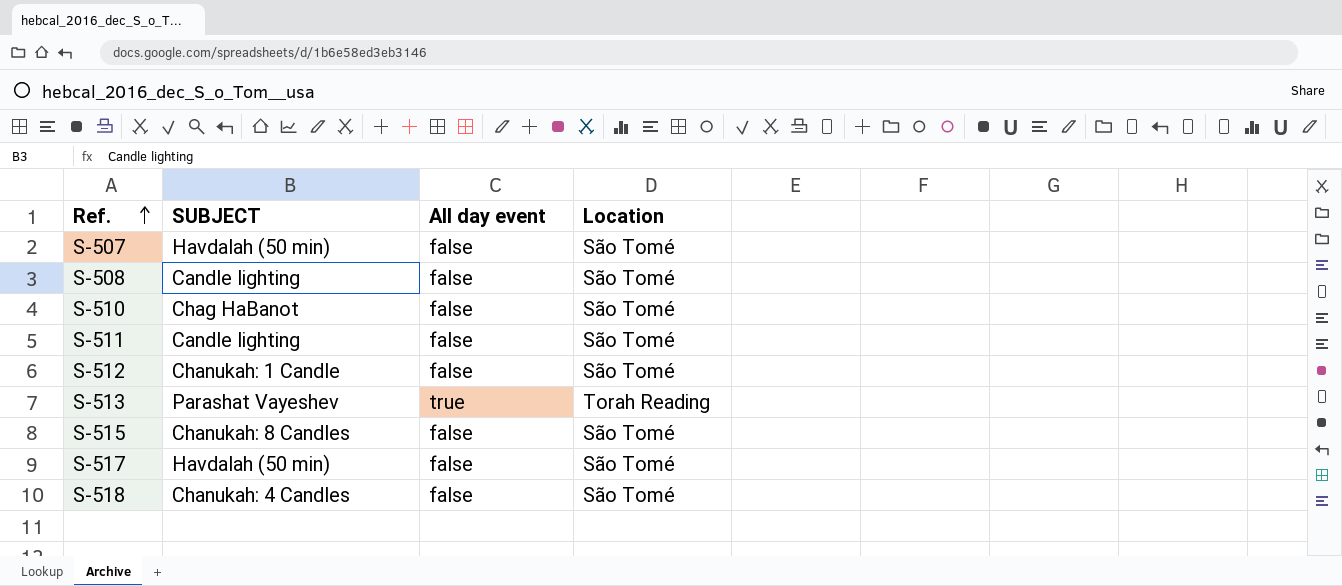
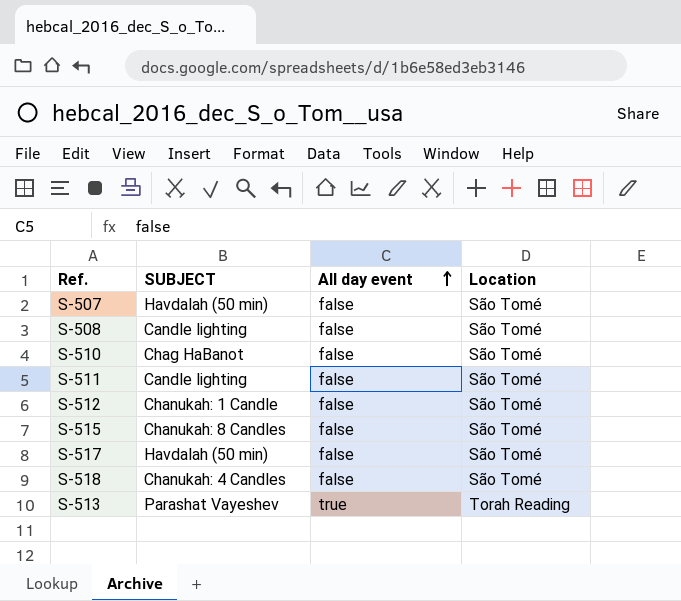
row order: Ref. ascending -> All day event ascending

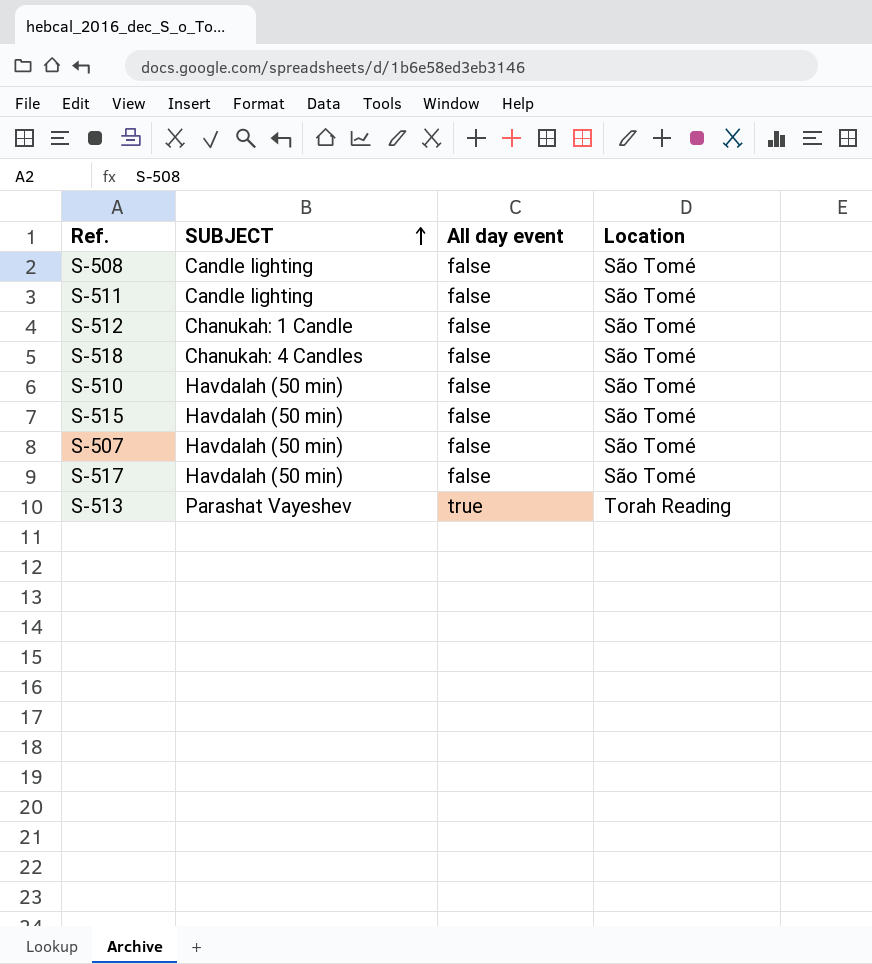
row order: All day event ascending -> SUBJECT ascending
S-510 | SUBJECT: Chag HaBanot -> Havdalah (50 min)
S-515 | SUBJECT: Chanukah: 8 Candles -> Havdalah (50 min)

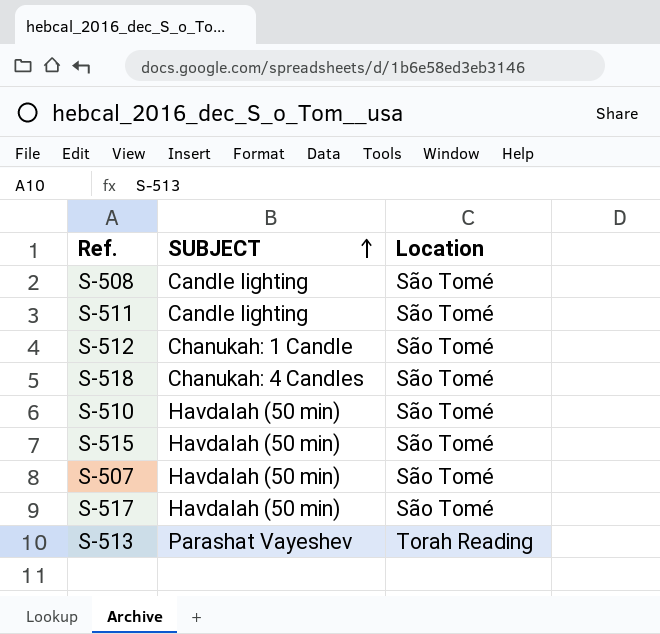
column All day event | position: 3 -> none

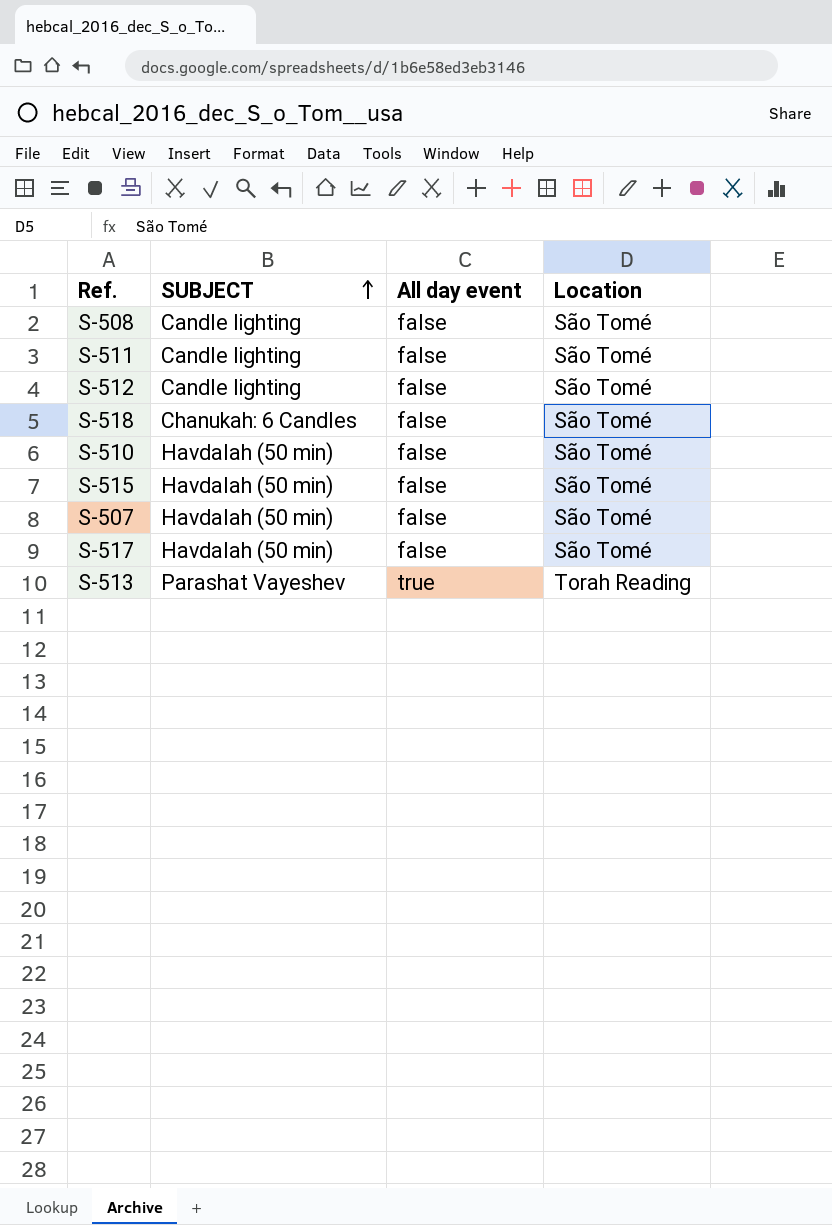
column All day event | position: none -> 3
S-512 | SUBJECT: Chanukah: 1 Candle -> Candle lighting
S-518 | SUBJECT: Chanukah: 4 Candles -> Chanukah: 6 Candles

